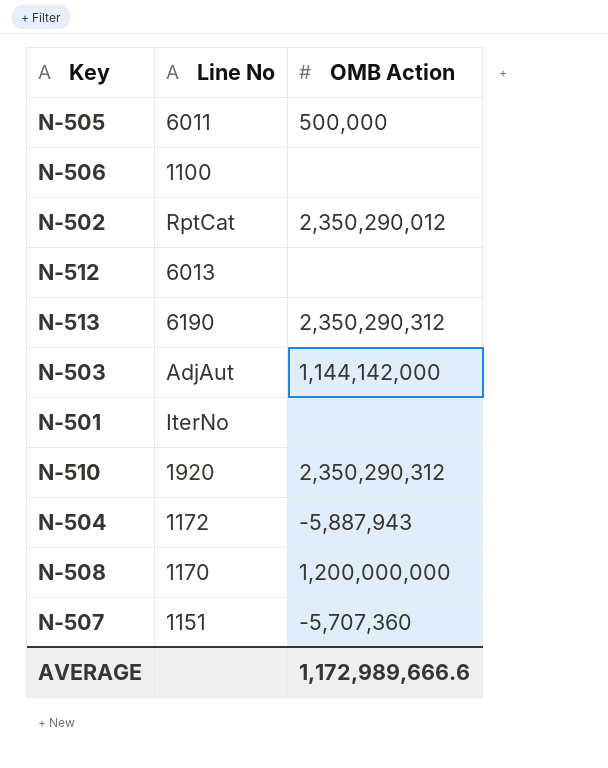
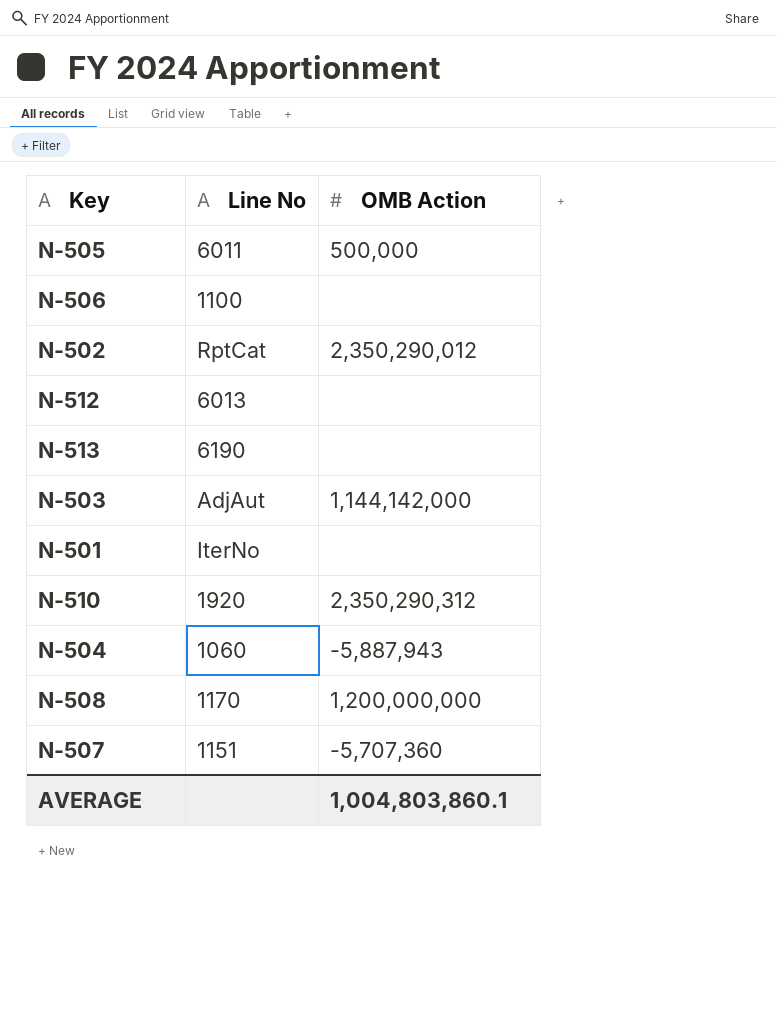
N-513 | OMB Action: 2,350,290,312 -> none
N-504 | Line No: 1172 -> 1060
AVERAGE | OMB Action: 1,172,989,666.6 -> 1,004,803,860.1

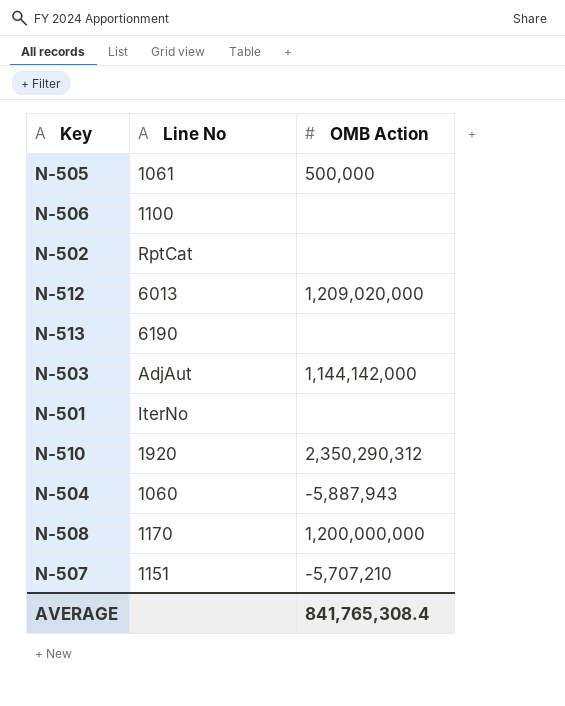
N-505 | Line No: 6011 -> 1061
N-502 | OMB Action: 2,350,290,012 -> none
N-512 | OMB Action: none -> 1,209,020,000
N-507 | OMB Action: -5,707,360 -> -5,707,210
AVERAGE | OMB Action: 1,004,803,860.1 -> 841,765,308.4

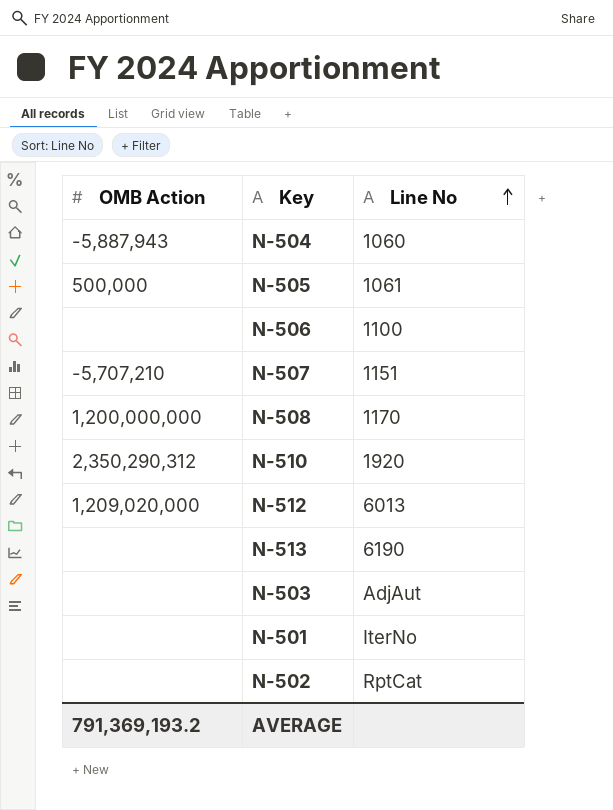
row order: none -> Line No ascending
column OMB Action | position: 3 -> 1
N-503 | OMB Action: 1,144,142,000 -> none
AVERAGE | OMB Action: 841,765,308.4 -> 791,369,193.2

